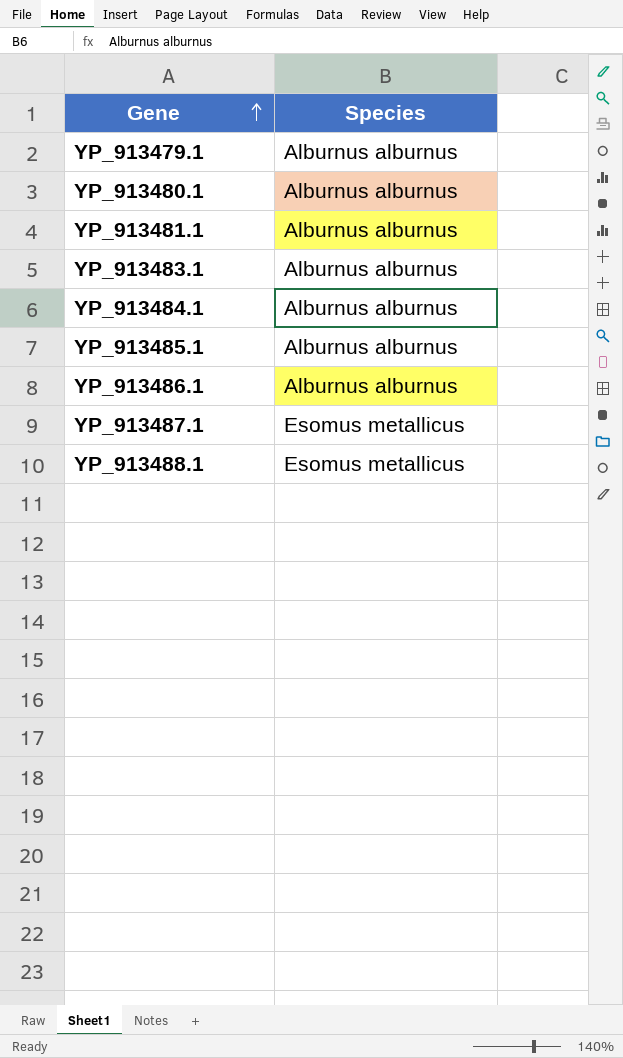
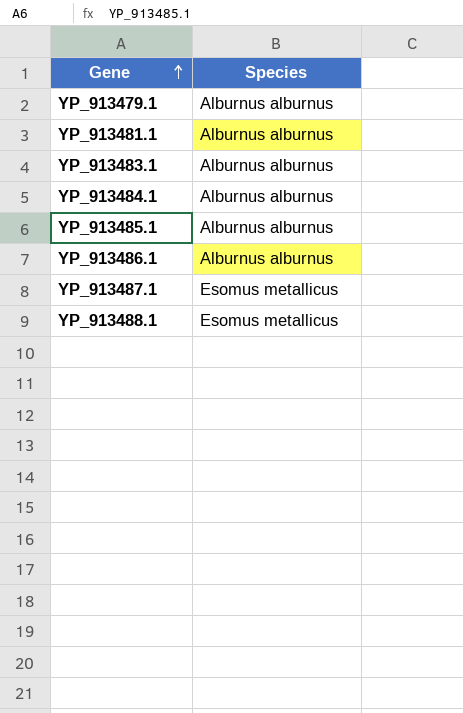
row YP_913480.1: Alburnus alburnus -> none

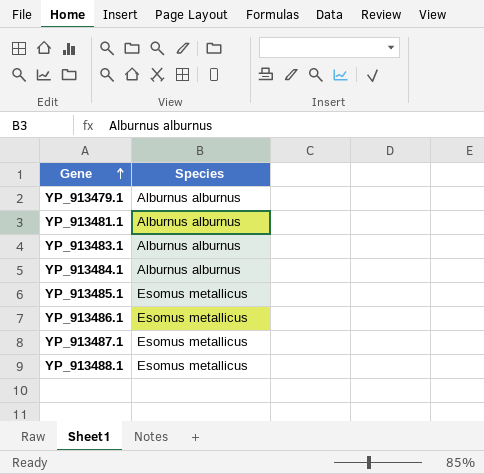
YP_913485.1 | Species: Alburnus alburnus -> Esomus metallicus
YP_913486.1 | Species: Alburnus alburnus -> Esomus metallicus

